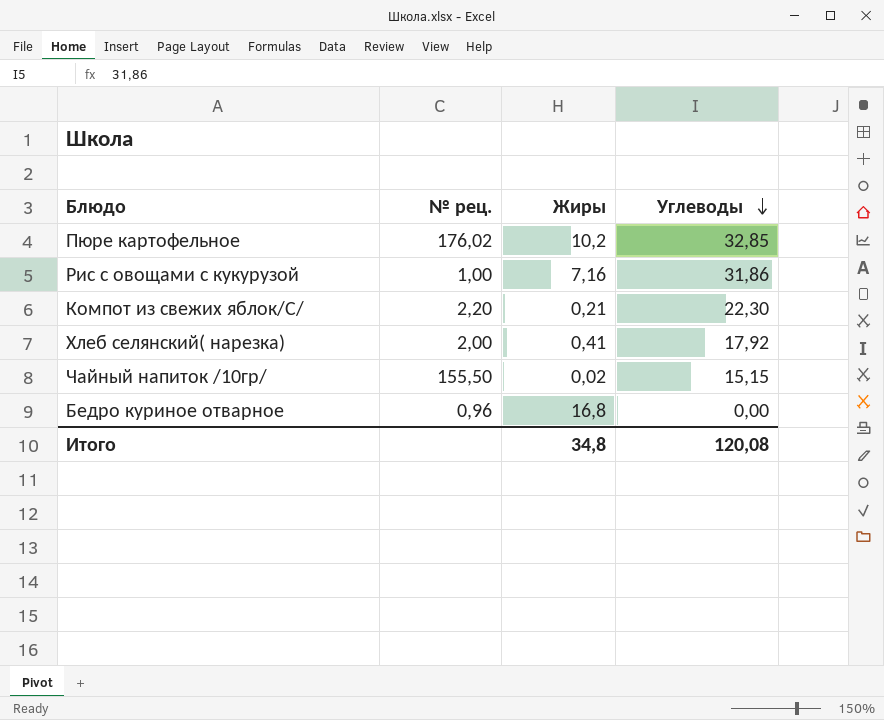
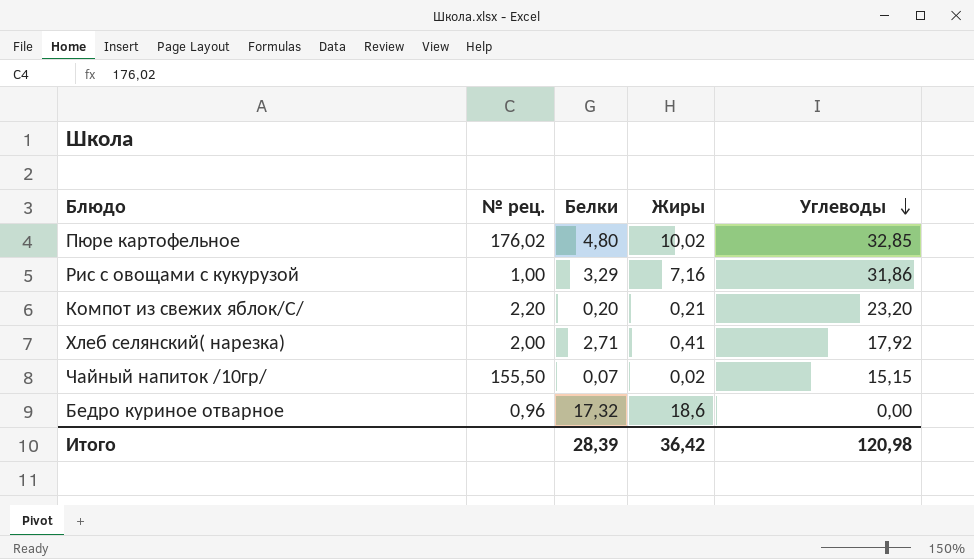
column Белки | position: none -> 3
Пюре картофельное | Жиры: 10,2 -> 10,02
Компот из свежих яблок/C/ | Углеводы: 22,30 -> 23,20
Бедро куриное отварное | Жиры: 16,8 -> 18,6
Итого | Жиры: 34,8 -> 36,42
Итого | Углеводы: 120,08 -> 120,98

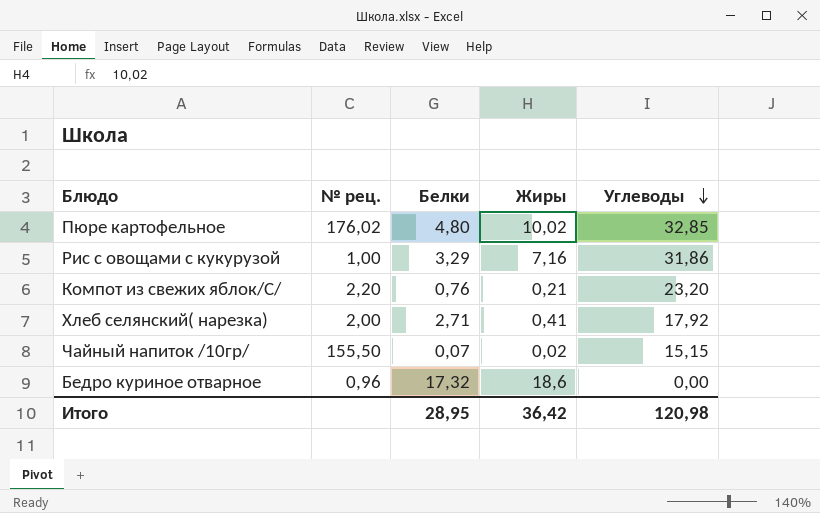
Компот из свежих яблок/C/ | Белки: 0,20 -> 0,76
Итого | Белки: 28,39 -> 28,95

